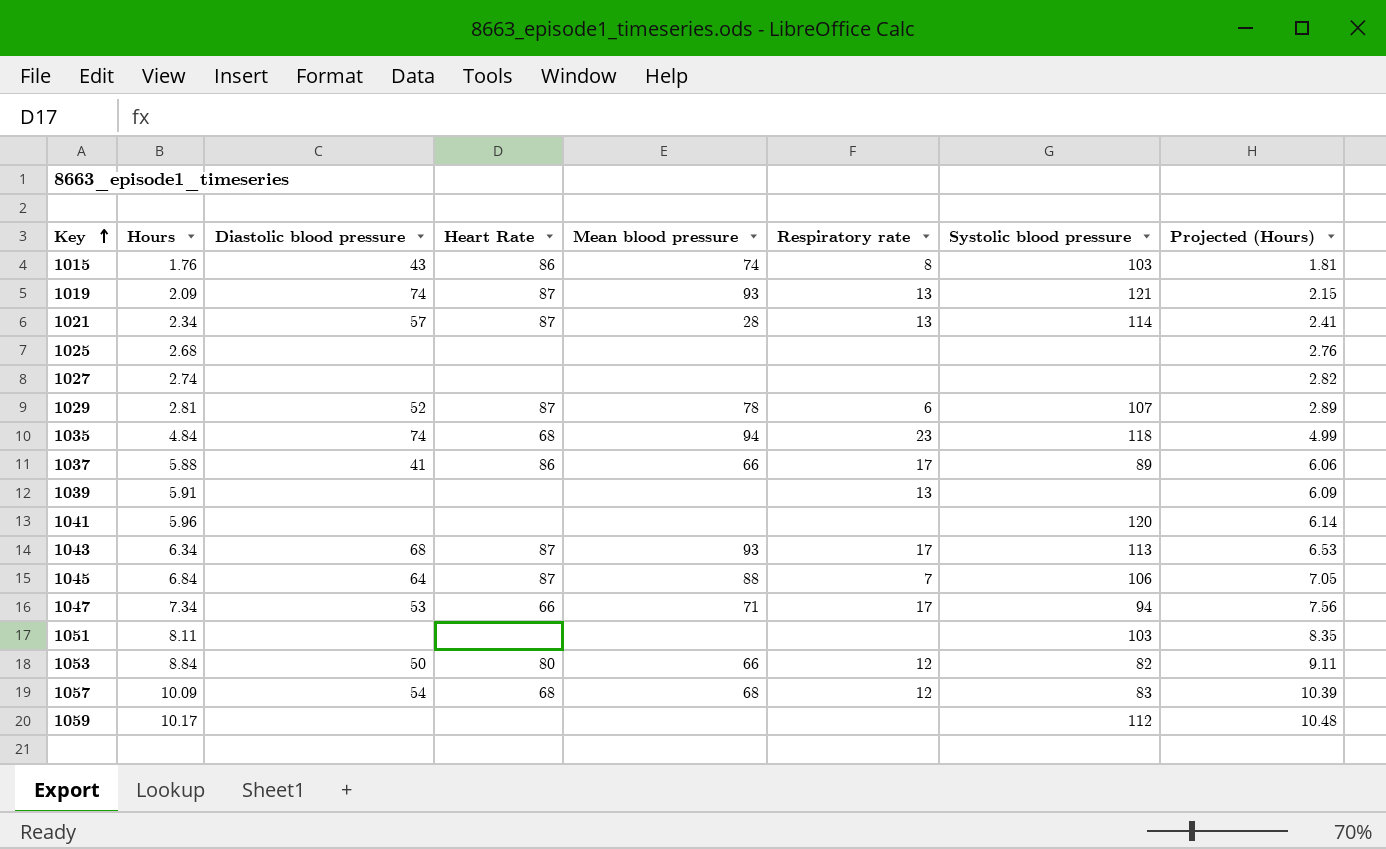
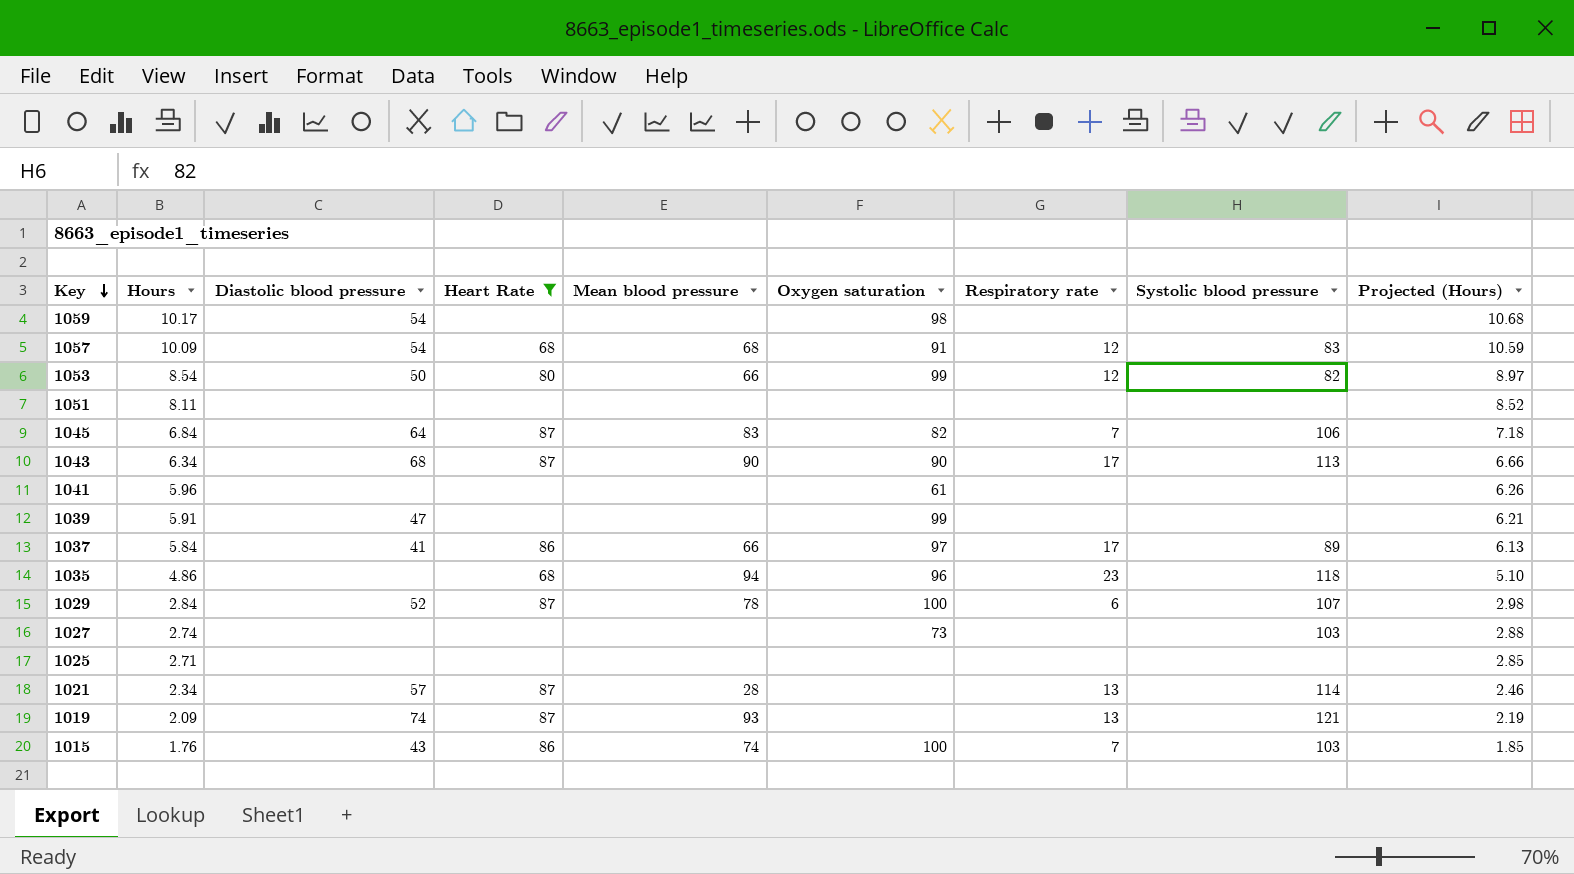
filter: none -> Heart Rate != 66
row order: Key ascending -> Key descending
column Oxygen saturation | position: none -> 6
column Projected (Hours) | formula: [Hours] * 1.03 -> [Hours] * 1.05
1059 | Diastolic blood pressure: none -> 54
1059 | Systolic blood pressure: 112 -> none
1053 | Hours: 8.84 -> 8.54
1051 | Systolic blood pressure: 103 -> none
1045 | Mean blood pressure: 88 -> 83
1043 | Mean blood pressure: 93 -> 90
1041 | Systolic blood pressure: 120 -> none
1039 | Diastolic blood pressure: none -> 47
1039 | Respiratory rate: 13 -> none
1037 | Hours: 5.88 -> 5.84
1035 | Hours: 4.84 -> 4.86
1035 | Diastolic blood pressure: 74 -> none
1029 | Hours: 2.81 -> 2.84
1027 | Systolic blood pressure: none -> 103
1025 | Hours: 2.68 -> 2.71
1015 | Respiratory rate: 8 -> 7

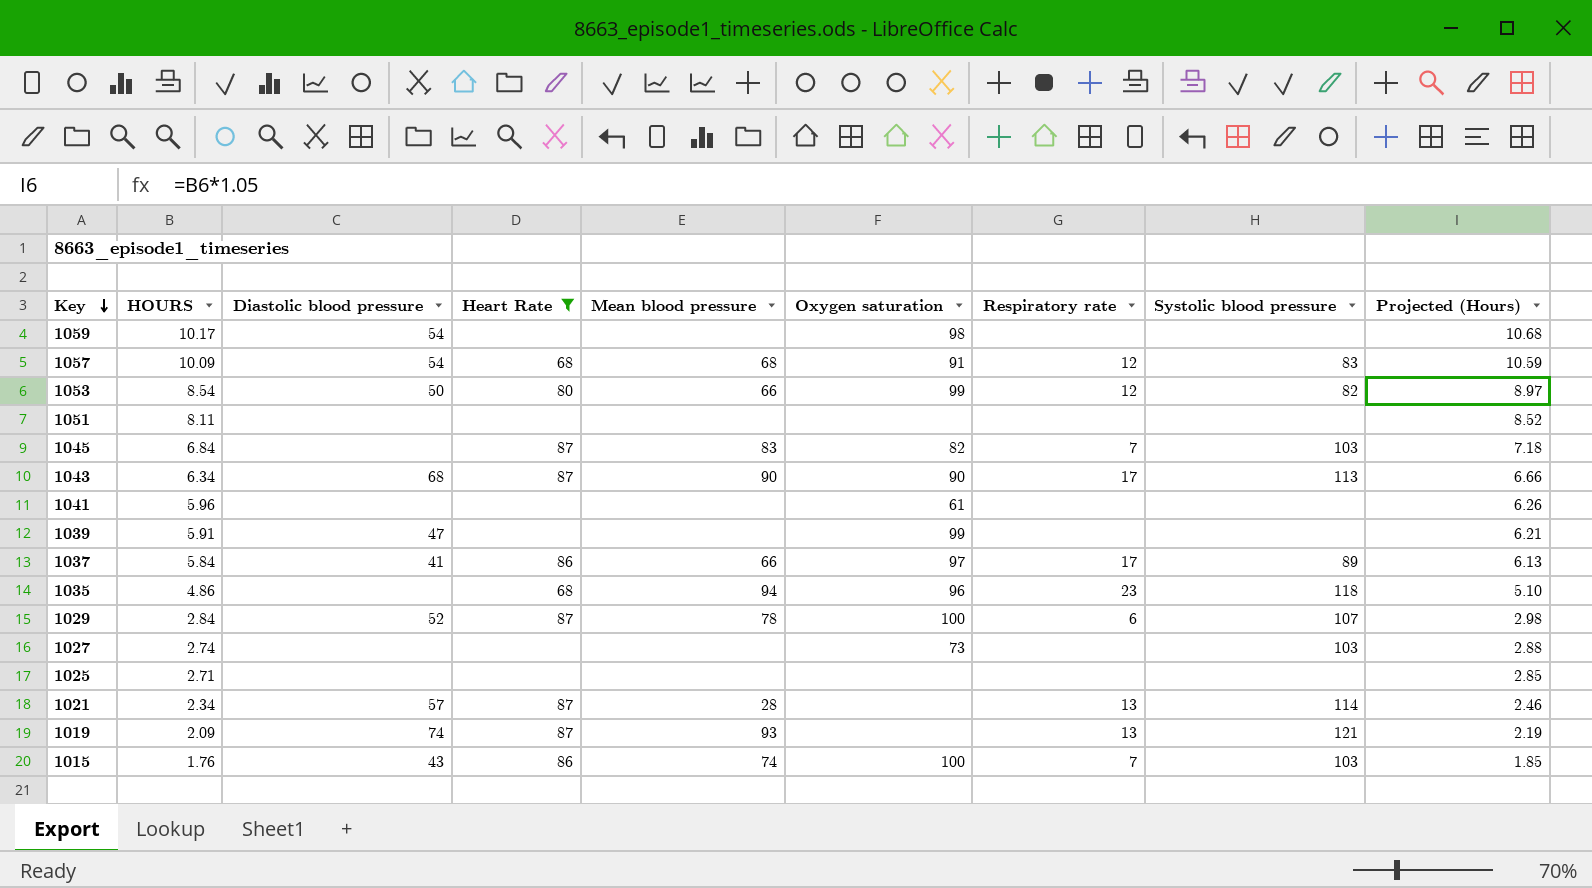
column name: Hours -> HOURS
1045 | Diastolic blood pressure: 64 -> none
1045 | Systolic blood pressure: 106 -> 103

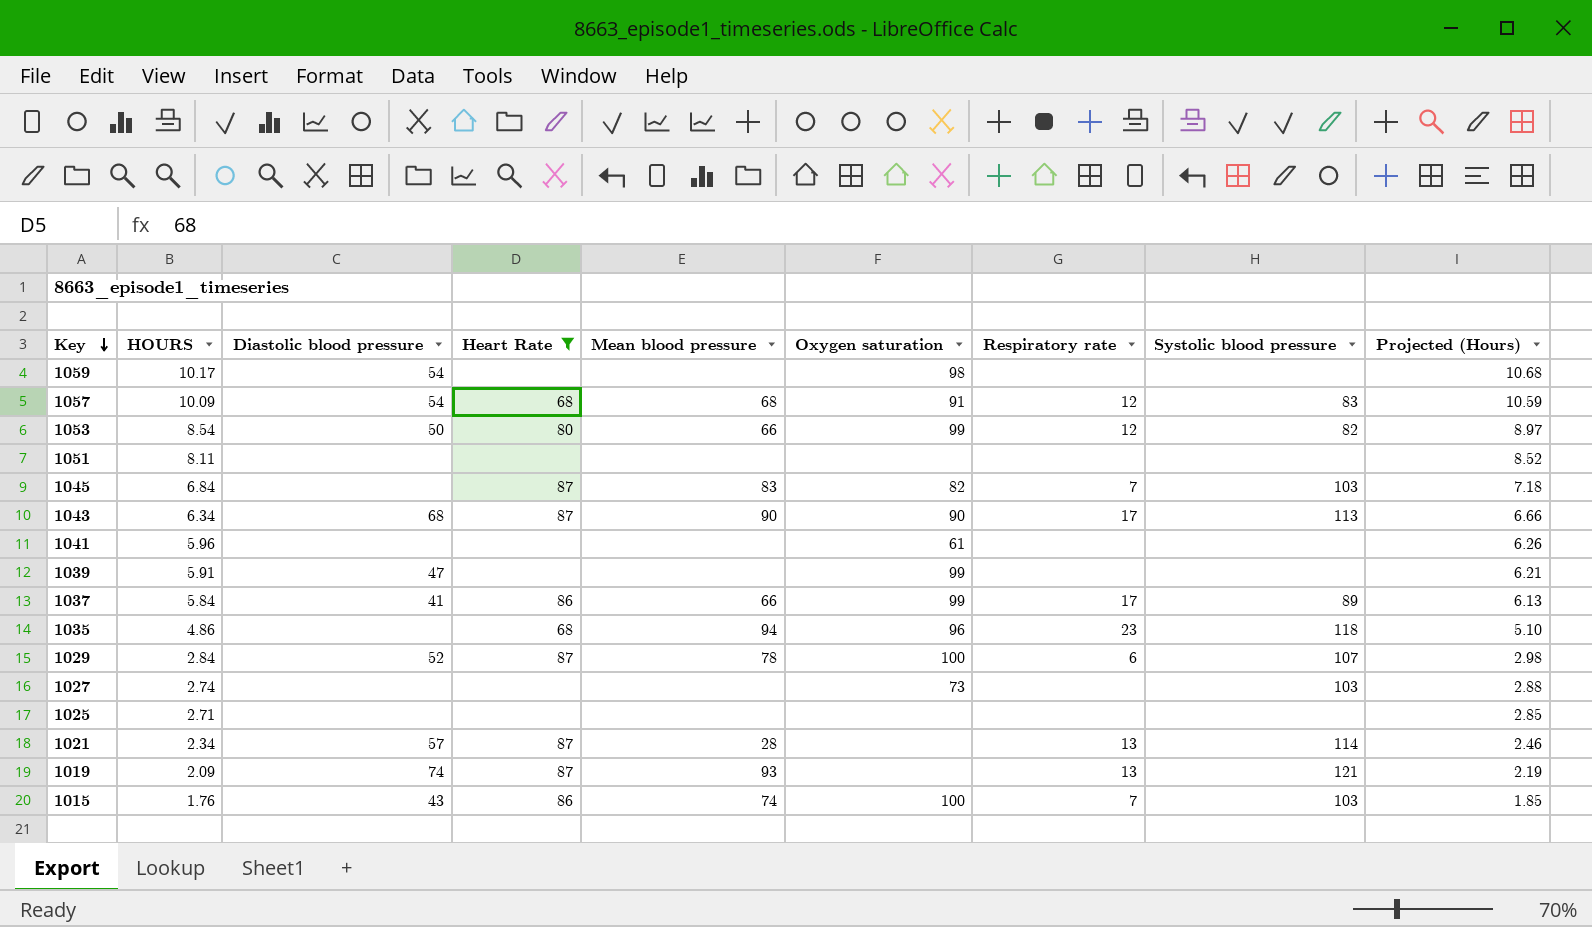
1037 | Oxygen saturation: 97 -> 99

